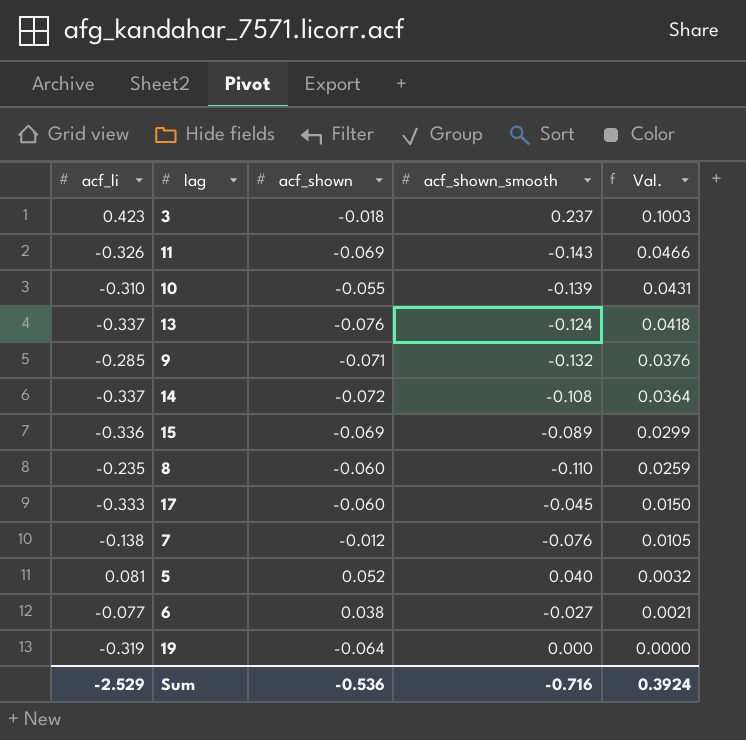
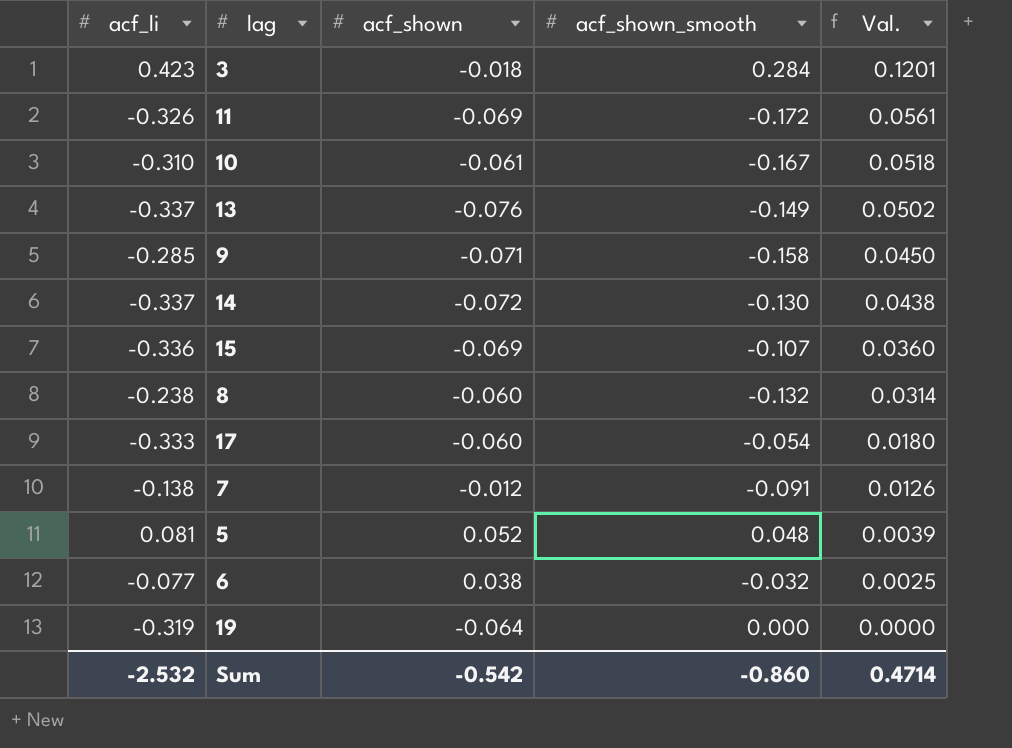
3 | acf_shown_smooth: 0.237 -> 0.284
3 | Val.: 0.1003 -> 0.1201
11 | acf_shown_smooth: -0.143 -> -0.172
11 | Val.: 0.0466 -> 0.0561
10 | acf_shown: -0.055 -> -0.061
10 | acf_shown_smooth: -0.139 -> -0.167
10 | Val.: 0.0431 -> 0.0518
13 | acf_shown_smooth: -0.124 -> -0.149
13 | Val.: 0.0418 -> 0.0502
9 | acf_shown_smooth: -0.132 -> -0.158
9 | Val.: 0.0376 -> 0.0450
14 | acf_shown_smooth: -0.108 -> -0.130
14 | Val.: 0.0364 -> 0.0438
15 | acf_shown_smooth: -0.089 -> -0.107
15 | Val.: 0.0299 -> 0.0360
8 | acf_li: -0.235 -> -0.238
8 | acf_shown_smooth: -0.110 -> -0.132
8 | Val.: 0.0259 -> 0.0314
17 | acf_shown_smooth: -0.045 -> -0.054
17 | Val.: 0.0150 -> 0.0180
7 | acf_shown_smooth: -0.076 -> -0.091
7 | Val.: 0.0105 -> 0.0126
5 | acf_shown_smooth: 0.040 -> 0.048
5 | Val.: 0.0032 -> 0.0039
6 | acf_shown_smooth: -0.027 -> -0.032
6 | Val.: 0.0021 -> 0.0025
Sum | acf_li: -2.529 -> -2.532
Sum | acf_shown: -0.536 -> -0.542
Sum | acf_shown_smooth: -0.716 -> -0.860
Sum | Val.: 0.3924 -> 0.4714

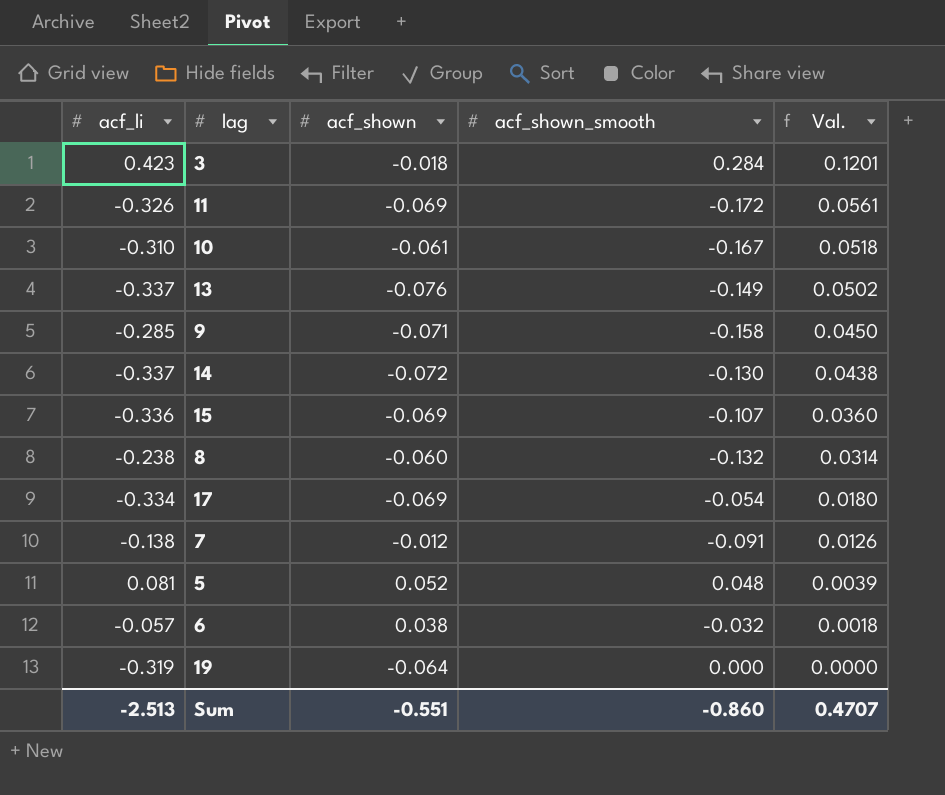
17 | acf_li: -0.333 -> -0.334
17 | acf_shown: -0.060 -> -0.069
6 | acf_li: -0.077 -> -0.057
6 | Val.: 0.0025 -> 0.0018
Sum | acf_li: -2.532 -> -2.513
Sum | acf_shown: -0.542 -> -0.551
Sum | Val.: 0.4714 -> 0.4707

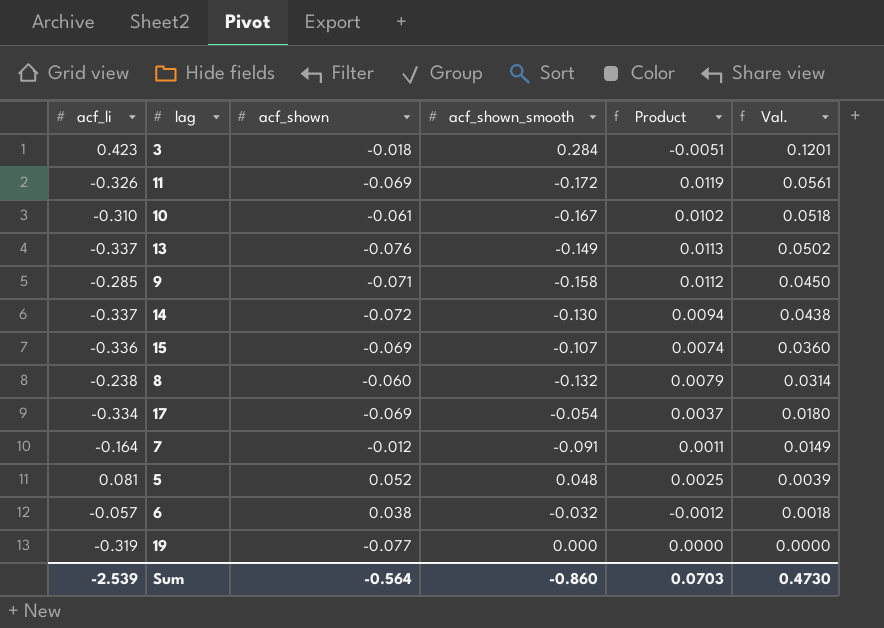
column Product | formula: none -> [acf_shown] * [acf_shown_smooth]
7 | acf_li: -0.138 -> -0.164
7 | Val.: 0.0126 -> 0.0149
19 | acf_shown: -0.064 -> -0.077
Sum | acf_li: -2.513 -> -2.539
Sum | acf_shown: -0.551 -> -0.564
Sum | Val.: 0.4707 -> 0.4730

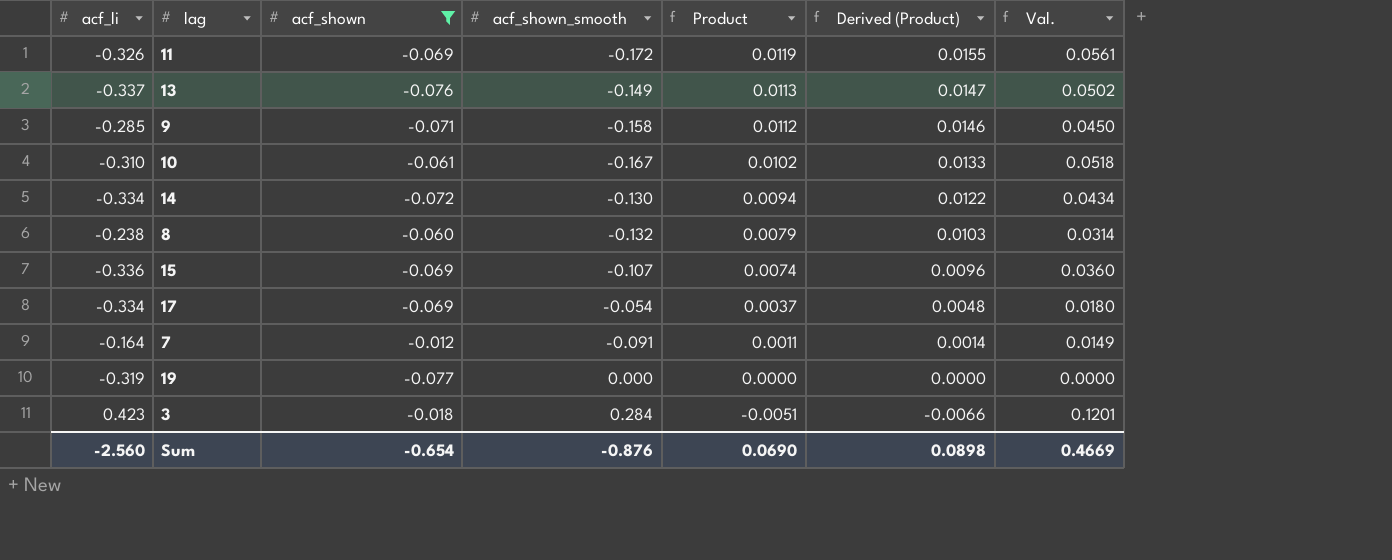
filter: none -> acf_shown <= -0.012
row order: Val. descending -> Product descending
column Derived (Product) | formula: none -> [Product] * 1.3
14 | acf_li: -0.337 -> -0.334
14 | Val.: 0.0438 -> 0.0434
Sum | acf_li: -2.539 -> -2.560
Sum | acf_shown: -0.564 -> -0.654
Sum | acf_shown_smooth: -0.860 -> -0.876
Sum | Product: 0.0703 -> 0.0690
Sum | Val.: 0.4730 -> 0.4669

